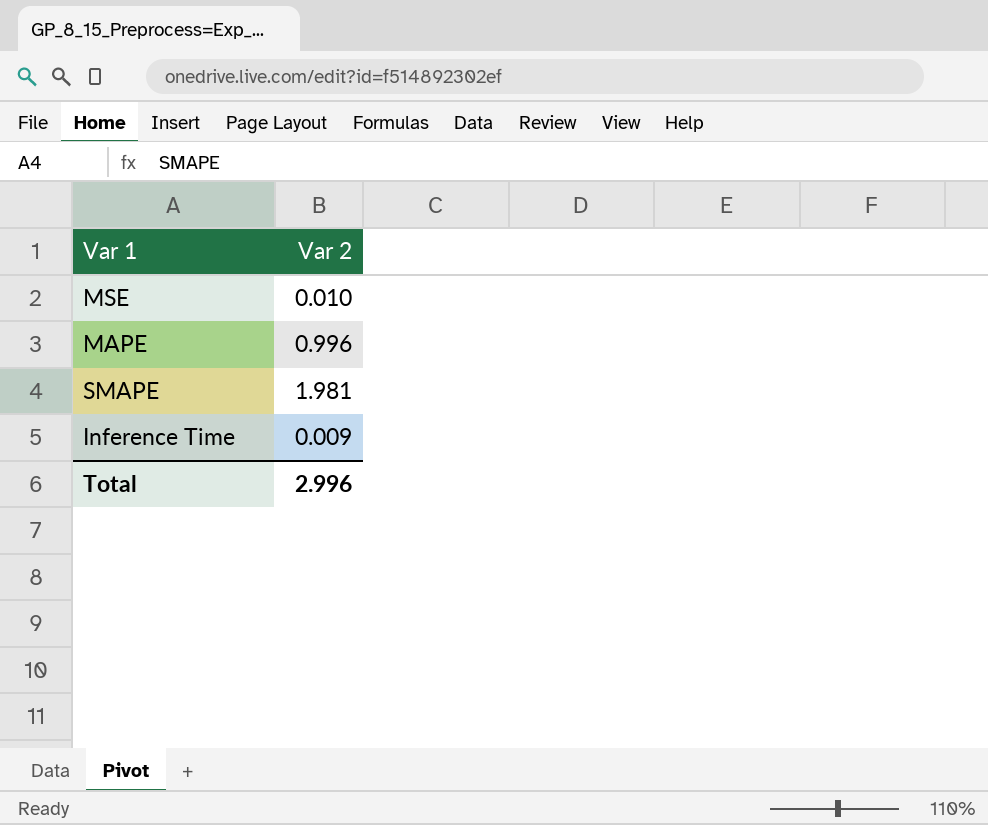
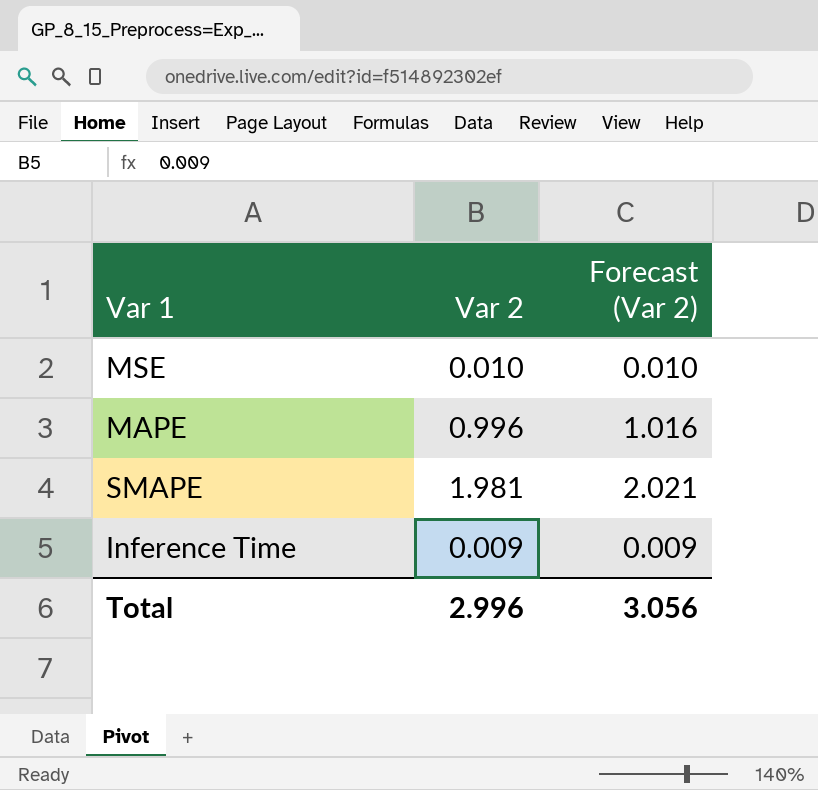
column Forecast (Var 2) | formula: none -> [Var 2] * 1.02

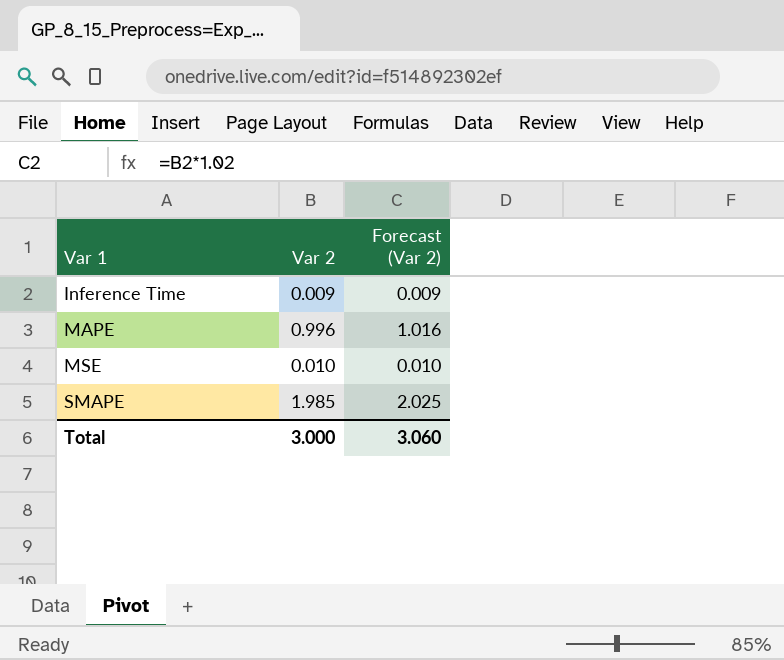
row order: none -> Var 1 ascending
SMAPE | Var 2: 1.981 -> 1.985
SMAPE | Forecast (Var 2): 2.021 -> 2.025
Total | Var 2: 2.996 -> 3.000
Total | Forecast (Var 2): 3.056 -> 3.060

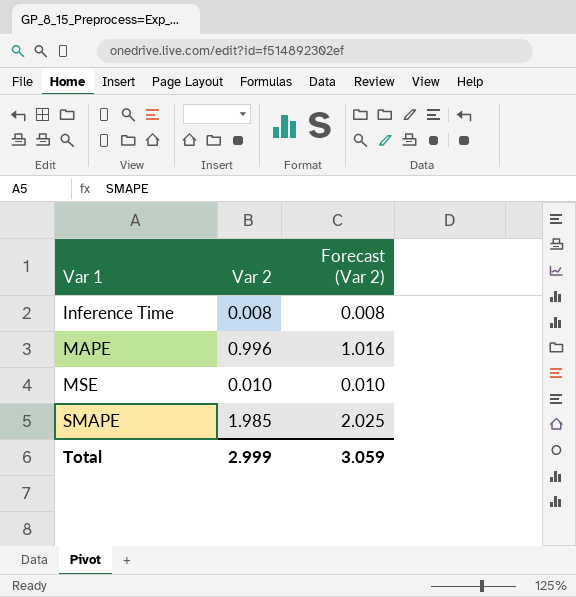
Inference Time | Var 2: 0.009 -> 0.008
Inference Time | Forecast (Var 2): 0.009 -> 0.008
Total | Var 2: 3.000 -> 2.999
Total | Forecast (Var 2): 3.060 -> 3.059

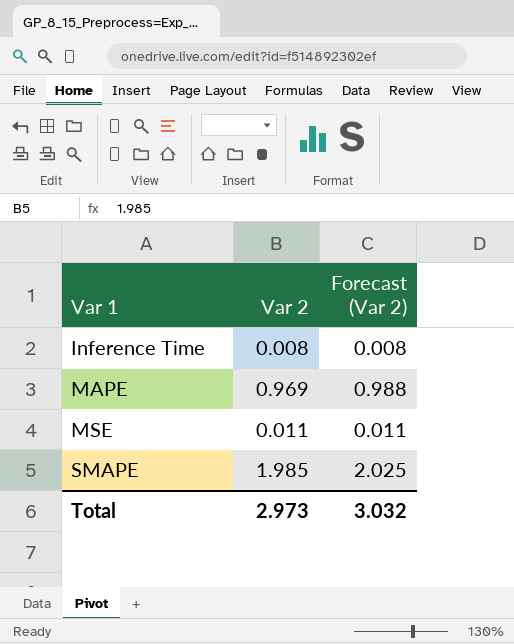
MAPE | Var 2: 0.996 -> 0.969
MAPE | Forecast (Var 2): 1.016 -> 0.988
MSE | Var 2: 0.010 -> 0.011
MSE | Forecast (Var 2): 0.010 -> 0.011
Total | Var 2: 2.999 -> 2.973
Total | Forecast (Var 2): 3.059 -> 3.032

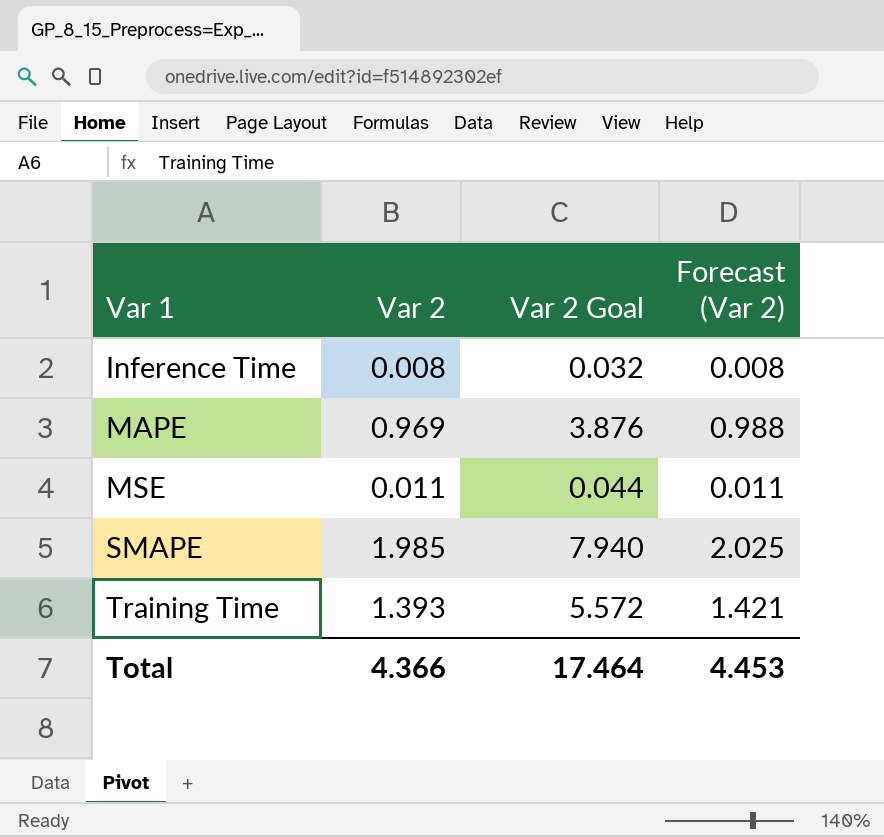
column Var 2 Goal | formula: none -> [Var 2] * 4
row Training Time: none -> 1.393 | 5.572 | 1.421
Total | Var 2: 2.973 -> 4.366
Total | Forecast (Var 2): 3.032 -> 4.453

